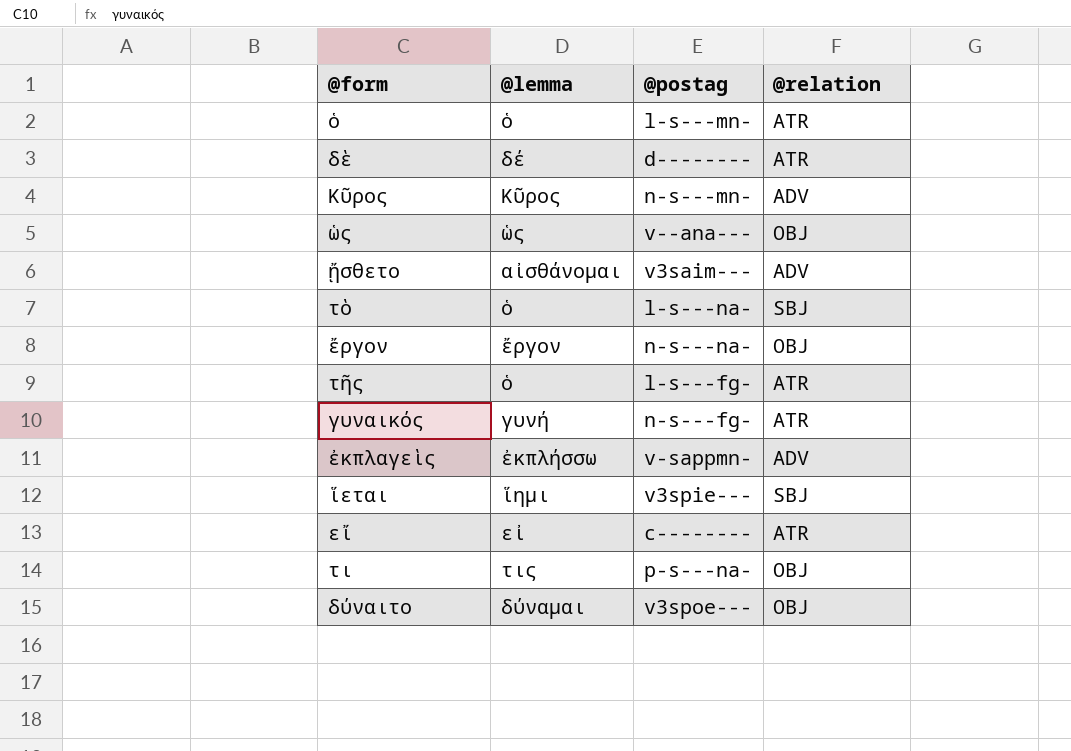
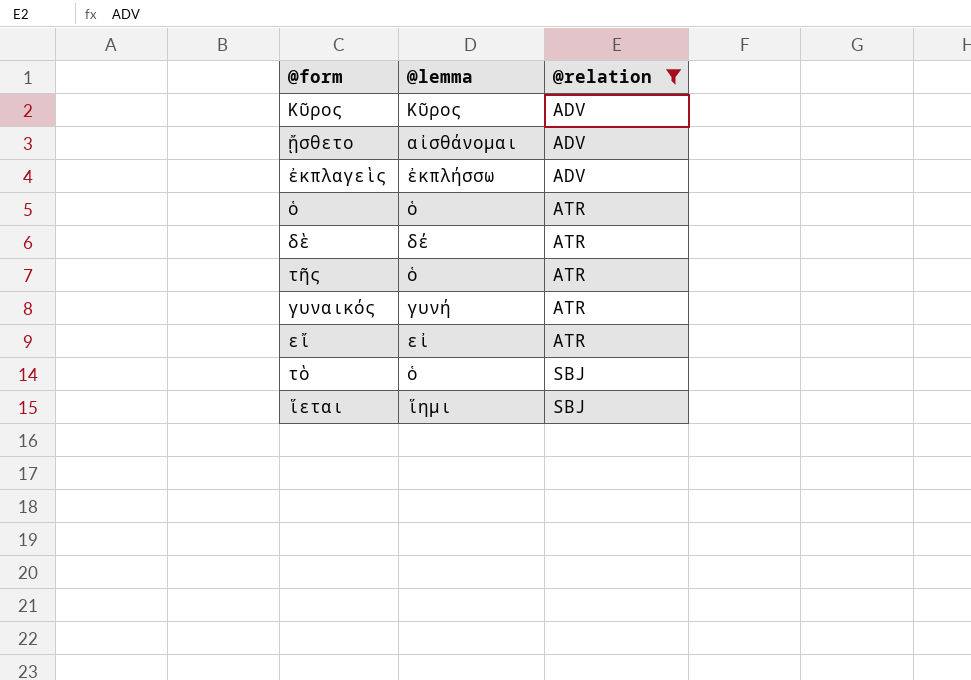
filter: none -> @relation != OBJ
row order: none -> @relation ascending
column @postag | position: 3 -> none

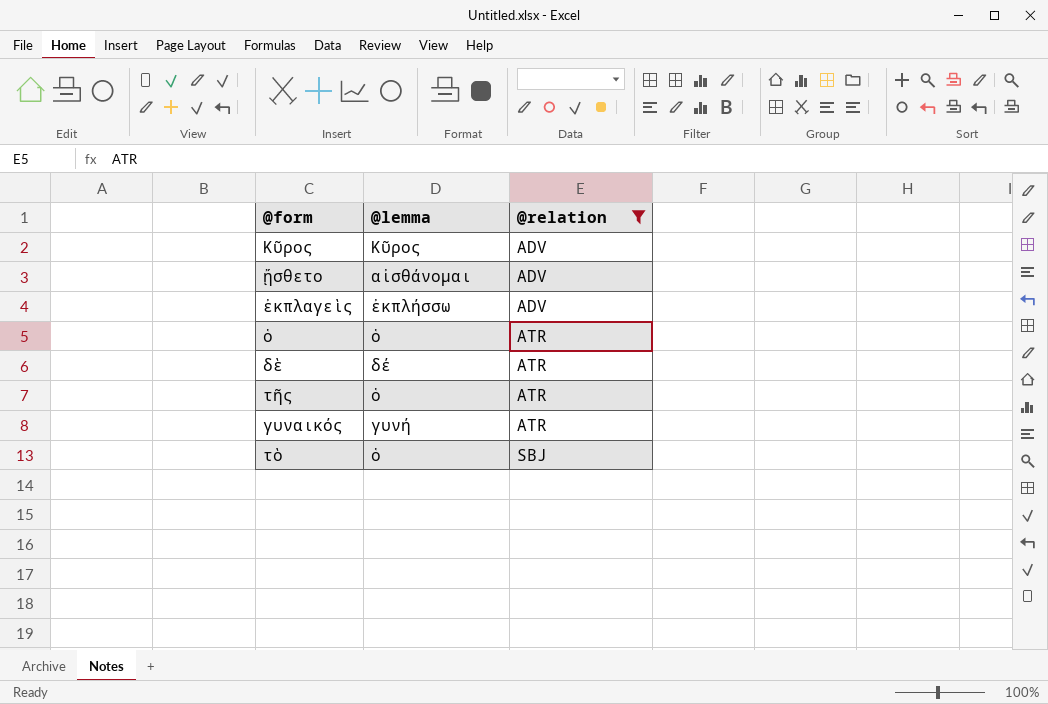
row εἴ: εἰ | ATR -> none
row ἵεται: ἵημι | SBJ -> none

